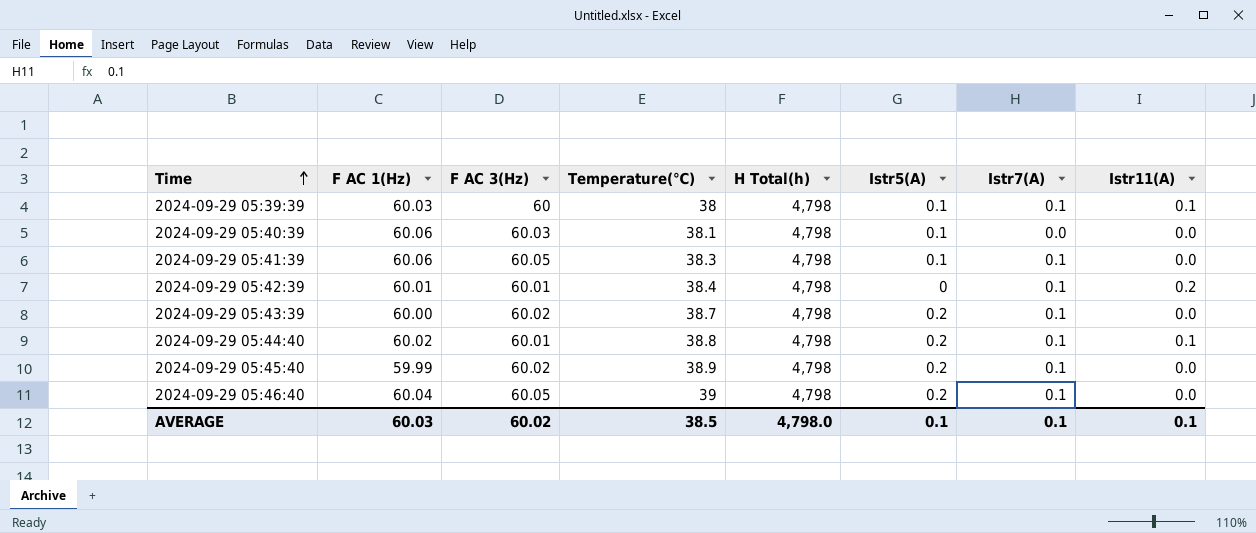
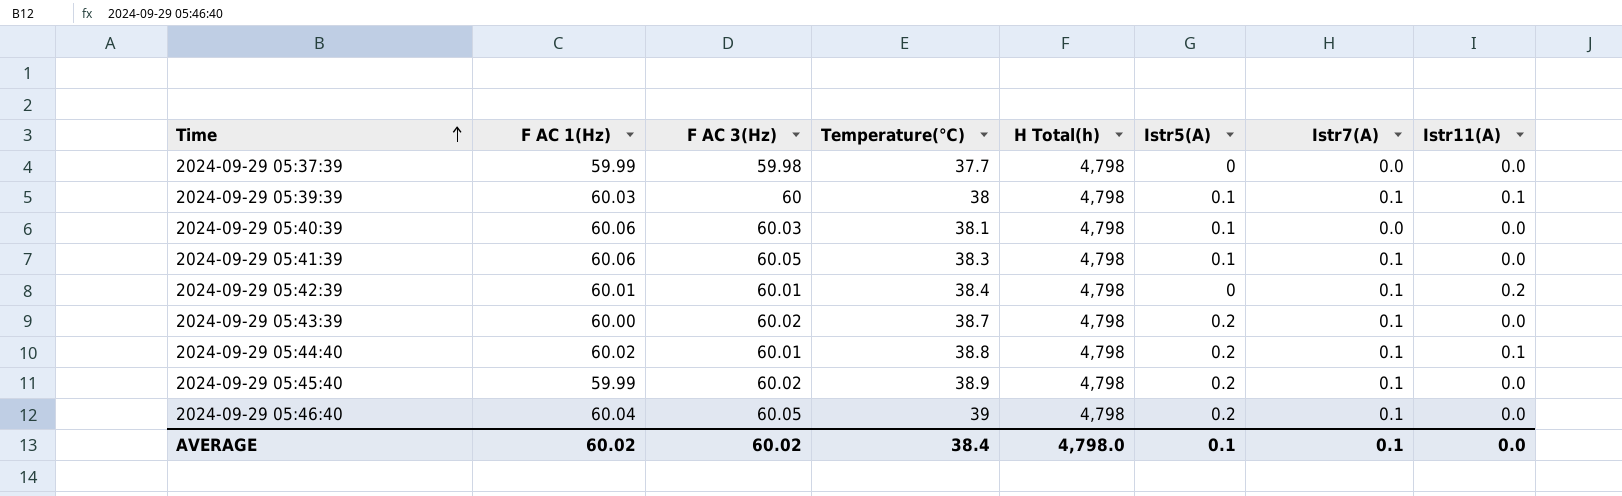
row 2024-09-29 05:37:39: none -> 59.99 | 59.98 | 37.7 | 4,798 | 0 | 0.0 | 0.0
AVERAGE | F AC 1(Hz): 60.03 -> 60.02
AVERAGE | Temperature(℃): 38.5 -> 38.4
AVERAGE | Istr11(A): 0.1 -> 0.0

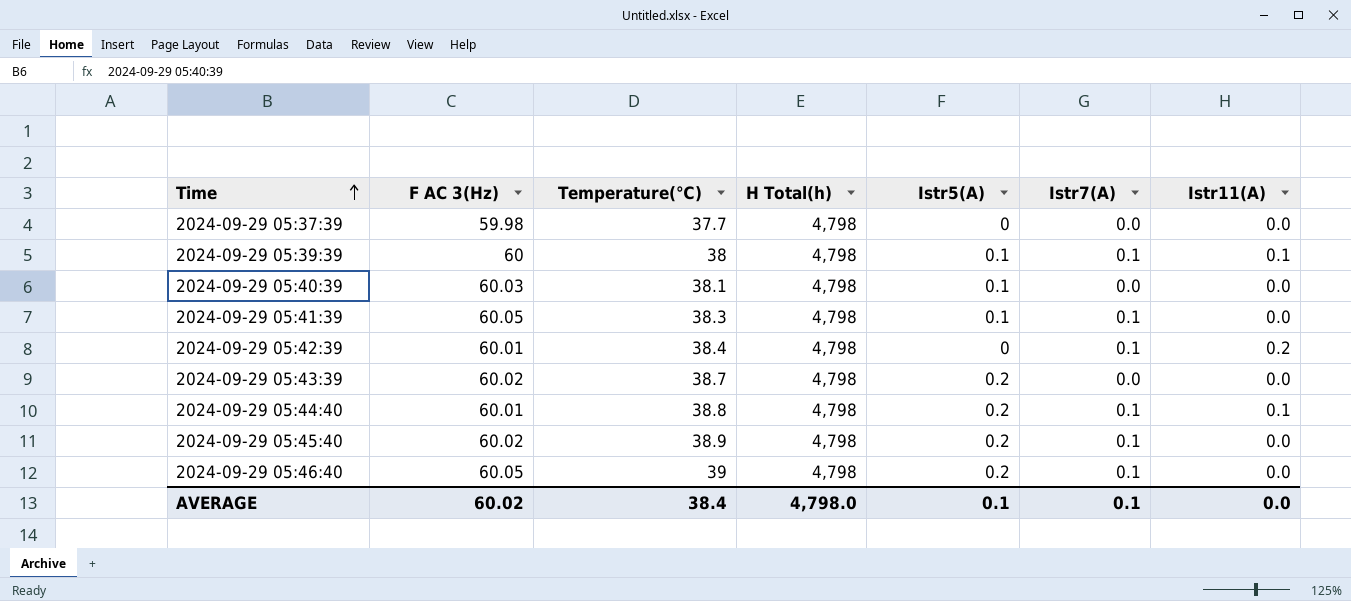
column F AC 1(Hz) | position: 2 -> none
2024-09-29 05:43:39 | Istr7(A): 0.1 -> 0.0

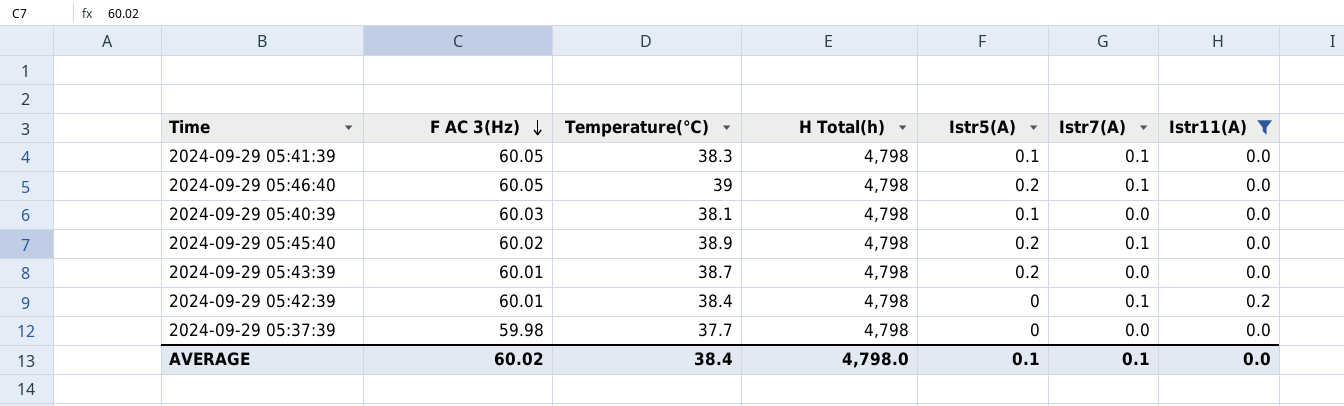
filter: none -> Istr11(A) != 0.1
row order: Time ascending -> F AC 3(Hz) descending
2024-09-29 05:43:39 | F AC 3(Hz): 60.02 -> 60.01

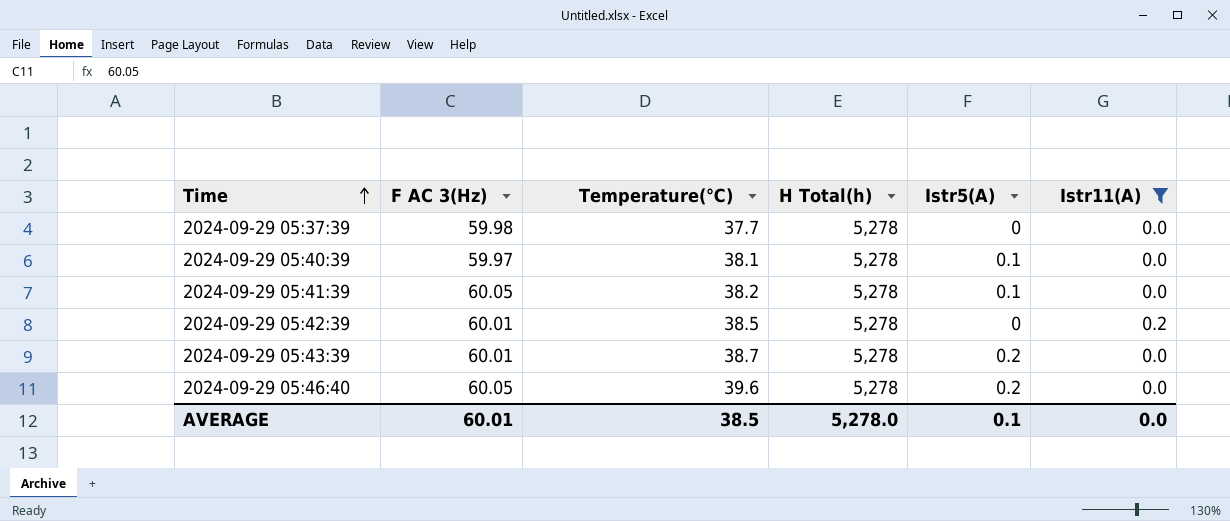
row order: F AC 3(Hz) descending -> Time ascending
column Istr7(A) | position: 6 -> none
row 2024-09-29 05:45:40: 60.02 | 38.9 | 4,798 | 0.2 | 0.1 | 0.0 -> none
2024-09-29 05:37:39 | H Total(h): 4,798 -> 5,278
2024-09-29 05:40:39 | F AC 3(Hz): 60.03 -> 59.97
2024-09-29 05:40:39 | H Total(h): 4,798 -> 5,278
2024-09-29 05:41:39 | Temperature(℃): 38.3 -> 38.2
2024-09-29 05:41:39 | H Total(h): 4,798 -> 5,278
2024-09-29 05:42:39 | Temperature(℃): 38.4 -> 38.5
2024-09-29 05:42:39 | H Total(h): 4,798 -> 5,278
2024-09-29 05:43:39 | H Total(h): 4,798 -> 5,278
2024-09-29 05:46:40 | Temperature(℃): 39 -> 39.6
2024-09-29 05:46:40 | H Total(h): 4,798 -> 5,278
AVERAGE | F AC 3(Hz): 60.02 -> 60.01
AVERAGE | Temperature(℃): 38.4 -> 38.5
AVERAGE | H Total(h): 4,798.0 -> 5,278.0

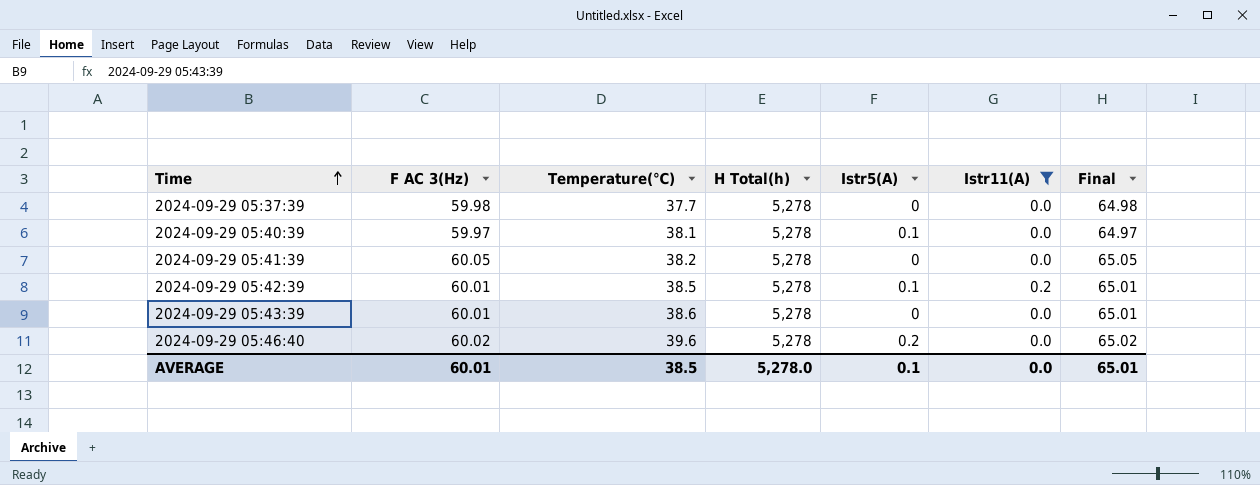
column Final | formula: none -> [F AC 3(Hz)] + 5
2024-09-29 05:41:39 | Istr5(A): 0.1 -> 0
2024-09-29 05:42:39 | Istr5(A): 0 -> 0.1
2024-09-29 05:43:39 | Temperature(℃): 38.7 -> 38.6
2024-09-29 05:43:39 | Istr5(A): 0.2 -> 0
2024-09-29 05:46:40 | F AC 3(Hz): 60.05 -> 60.02

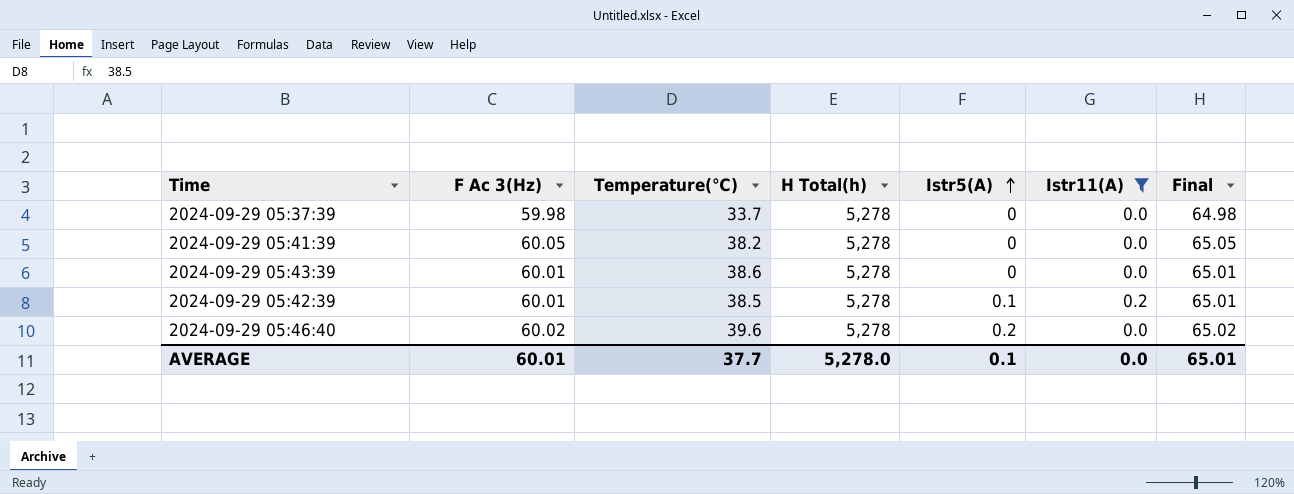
row order: Time ascending -> Istr5(A) ascending
column name: F AC 3(Hz) -> F Ac 3(Hz)
row 2024-09-29 05:40:39: 59.97 | 38.1 | 5,278 | 0.1 | 0.0 | 64.97 -> none
2024-09-29 05:37:39 | Temperature(℃): 37.7 -> 33.7
AVERAGE | Temperature(℃): 38.5 -> 37.7

